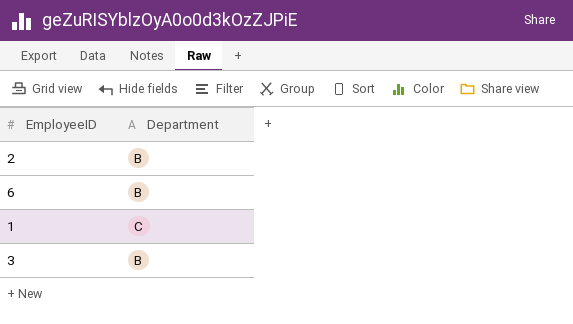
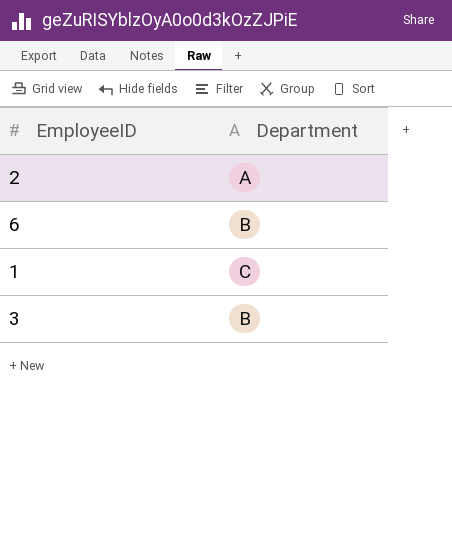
2 | Department: B -> A

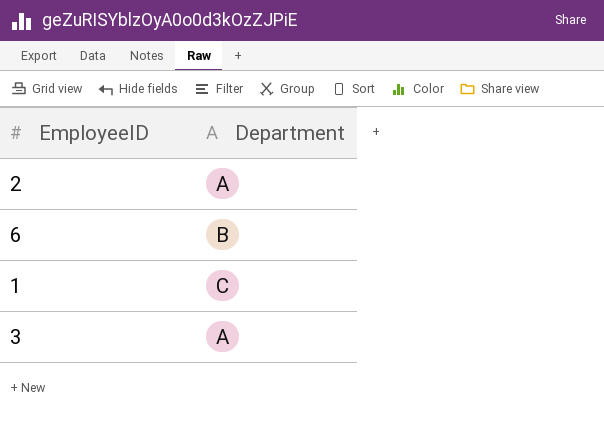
3 | Department: B -> A

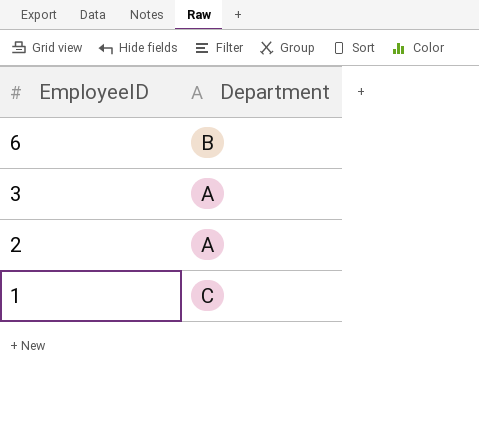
row order: none -> EmployeeID descending

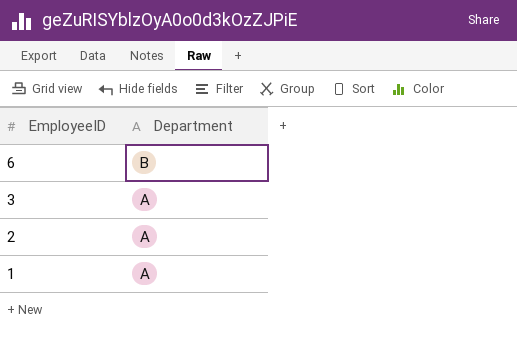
1 | Department: C -> A

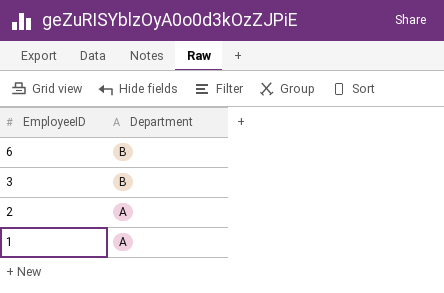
3 | Department: A -> B

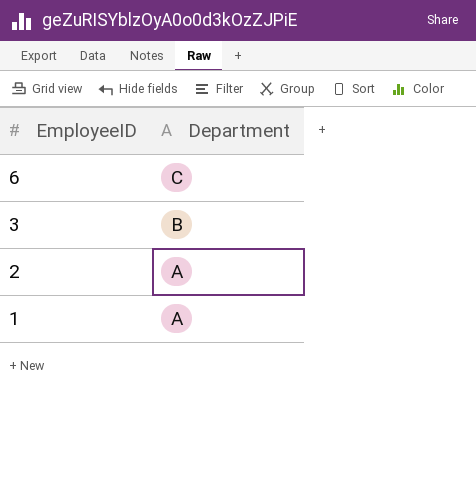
6 | Department: B -> C

